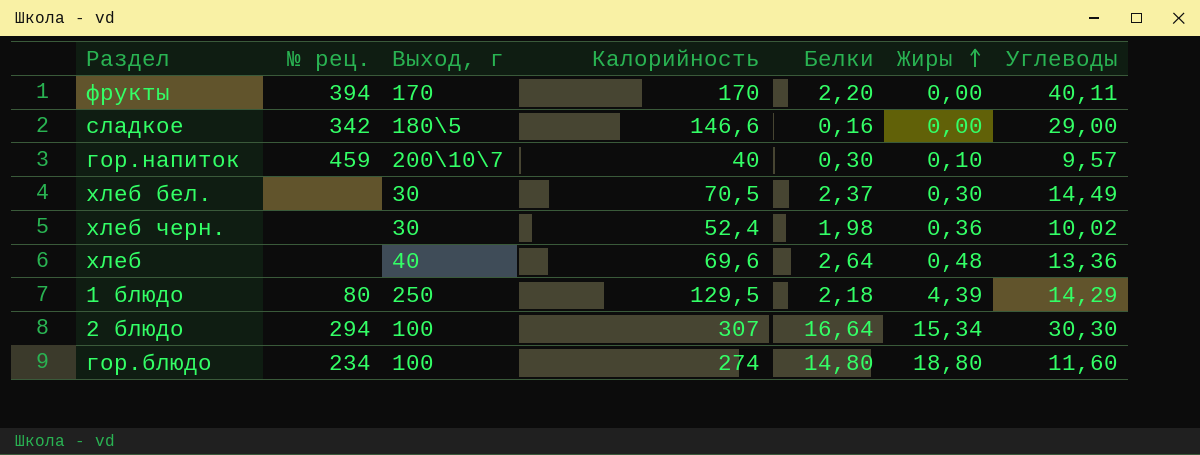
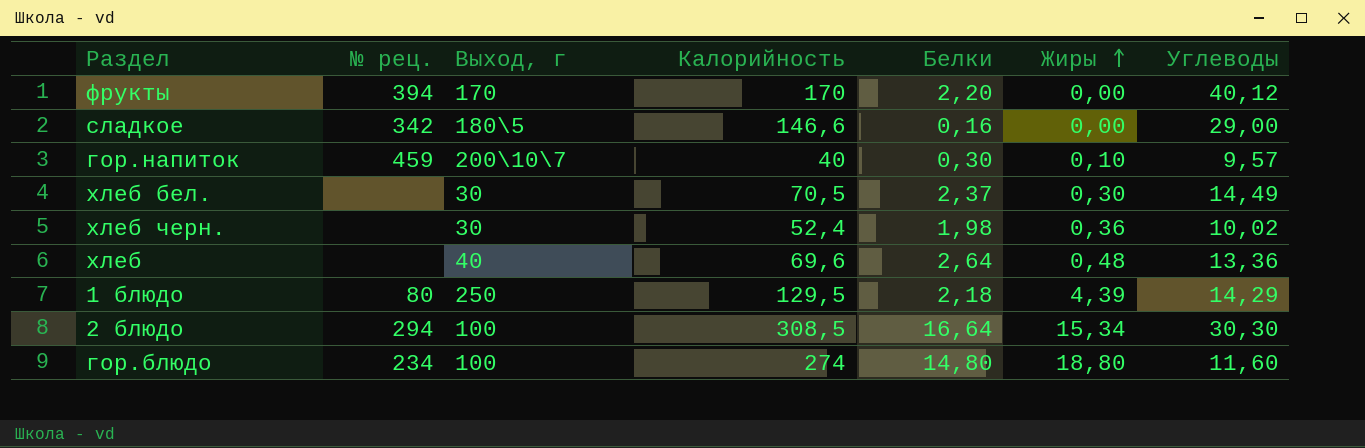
фрукты | Углеводы: 40,11 -> 40,12
2 блюдо | Калорийность: 307 -> 308,5

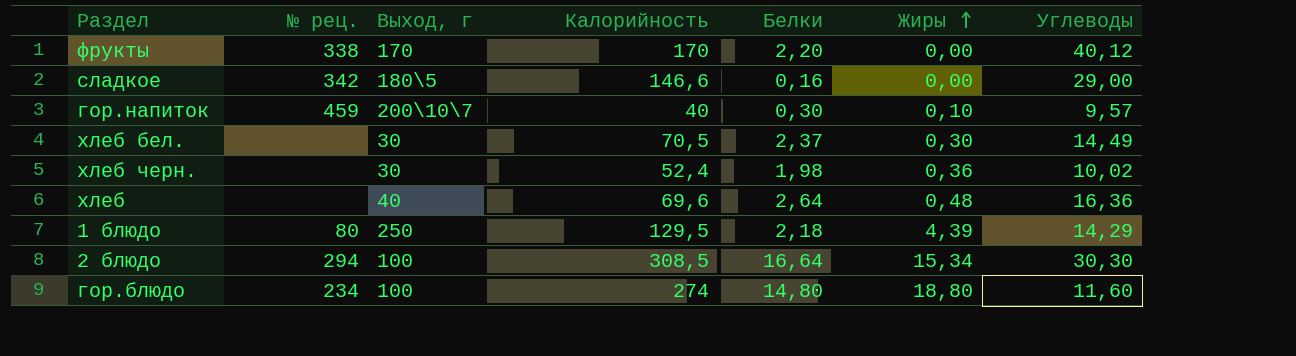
фрукты | № рец.: 394 -> 338
хлеб | Углеводы: 13,36 -> 16,36

